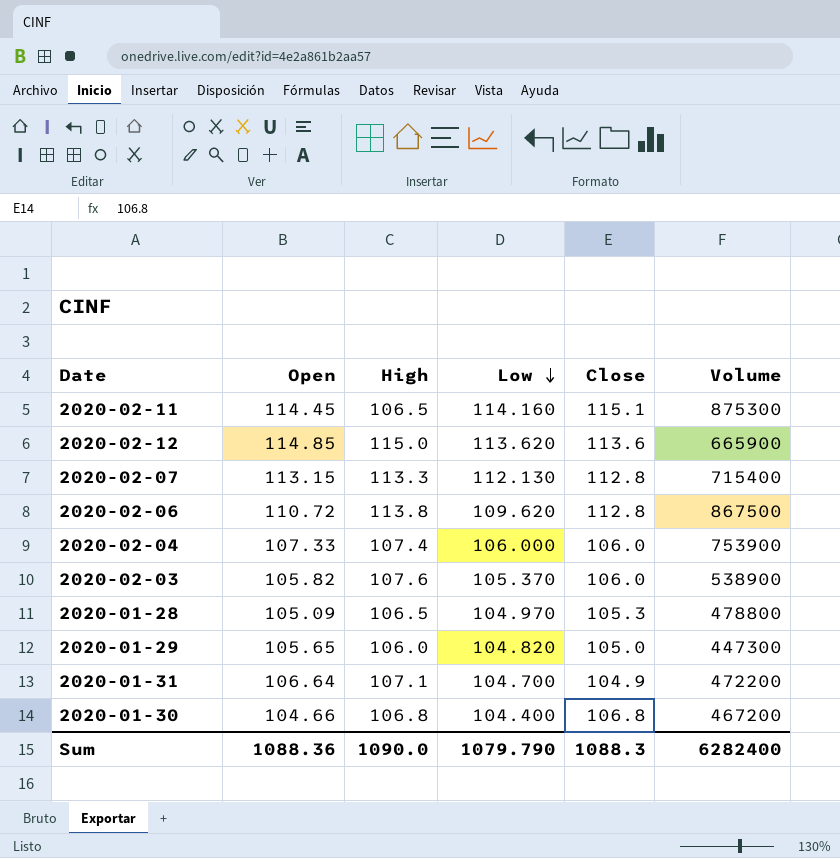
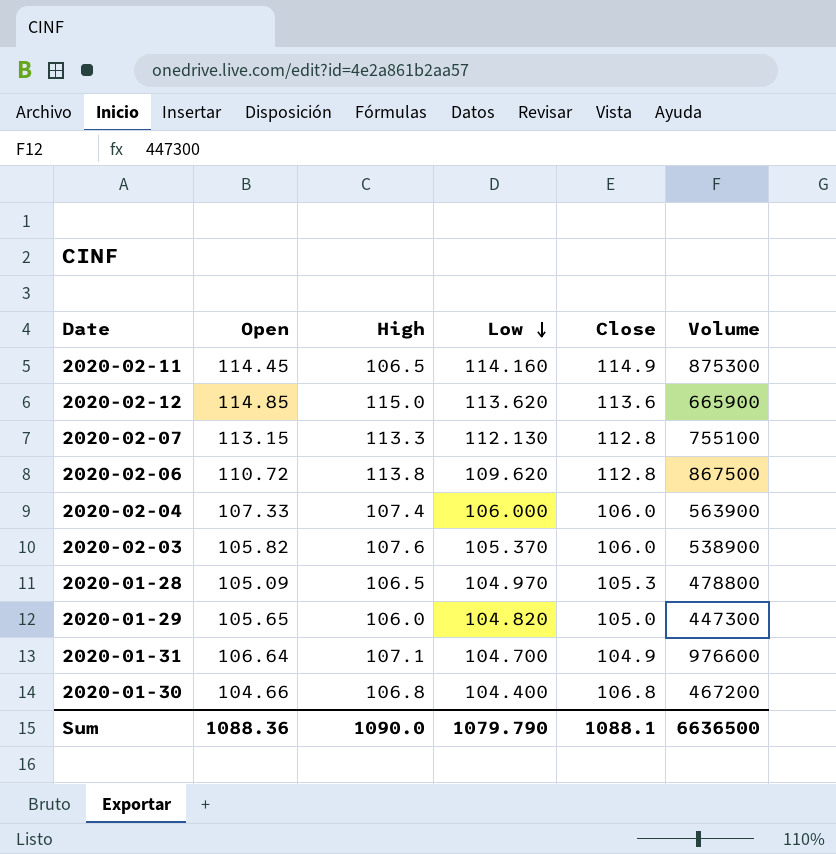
2020-02-11 | Close: 115.1 -> 114.9
2020-02-07 | Volume: 715400 -> 755100
2020-02-04 | Volume: 753900 -> 563900
2020-01-31 | Volume: 472200 -> 976600
Sum | Close: 1088.3 -> 1088.1
Sum | Volume: 6282400 -> 6636500

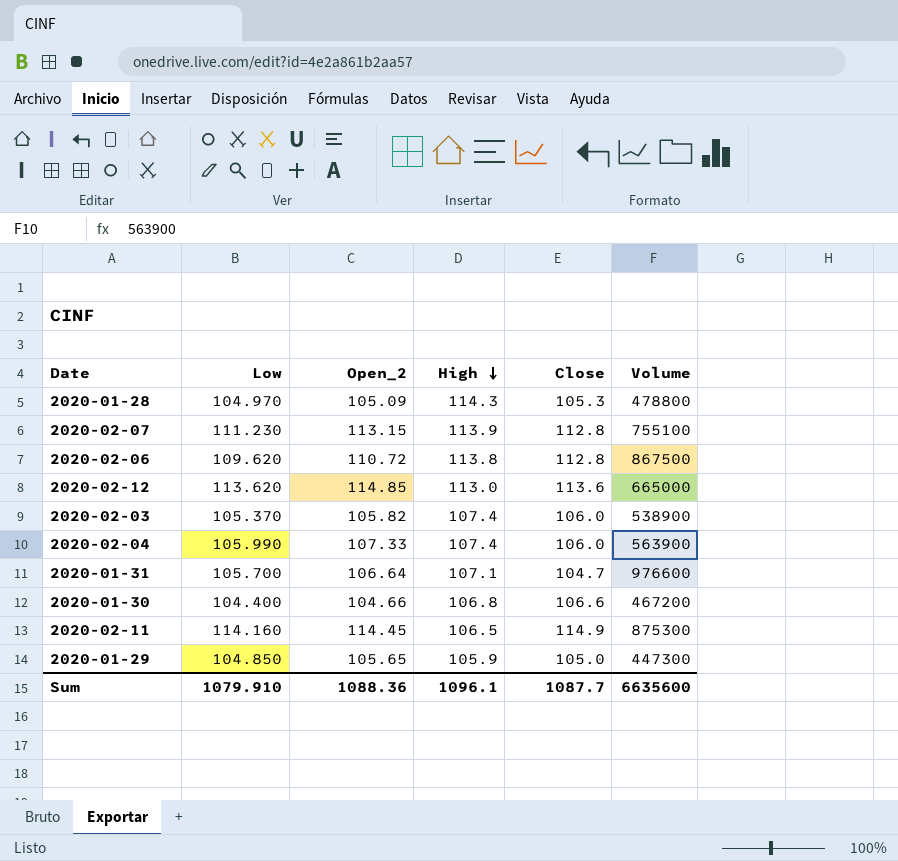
row order: Low descending -> High descending
column Low | position: 4 -> 2
column name: Open -> Open_2
2020-01-28 | High: 106.5 -> 114.3
2020-02-07 | Low: 112.130 -> 111.230
2020-02-07 | High: 113.3 -> 113.9
2020-02-12 | High: 115.0 -> 113.0
2020-02-12 | Volume: 665900 -> 665000
2020-02-03 | High: 107.6 -> 107.4
2020-02-04 | Low: 106.000 -> 105.990
2020-01-31 | Low: 104.700 -> 105.700
2020-01-31 | Close: 104.9 -> 104.7
2020-01-30 | Close: 106.8 -> 106.6
2020-01-29 | Low: 104.820 -> 104.850
2020-01-29 | High: 106.0 -> 105.9
Sum | Low: 1079.790 -> 1079.910
Sum | High: 1090.0 -> 1096.1
Sum | Close: 1088.1 -> 1087.7
Sum | Volume: 6636500 -> 6635600

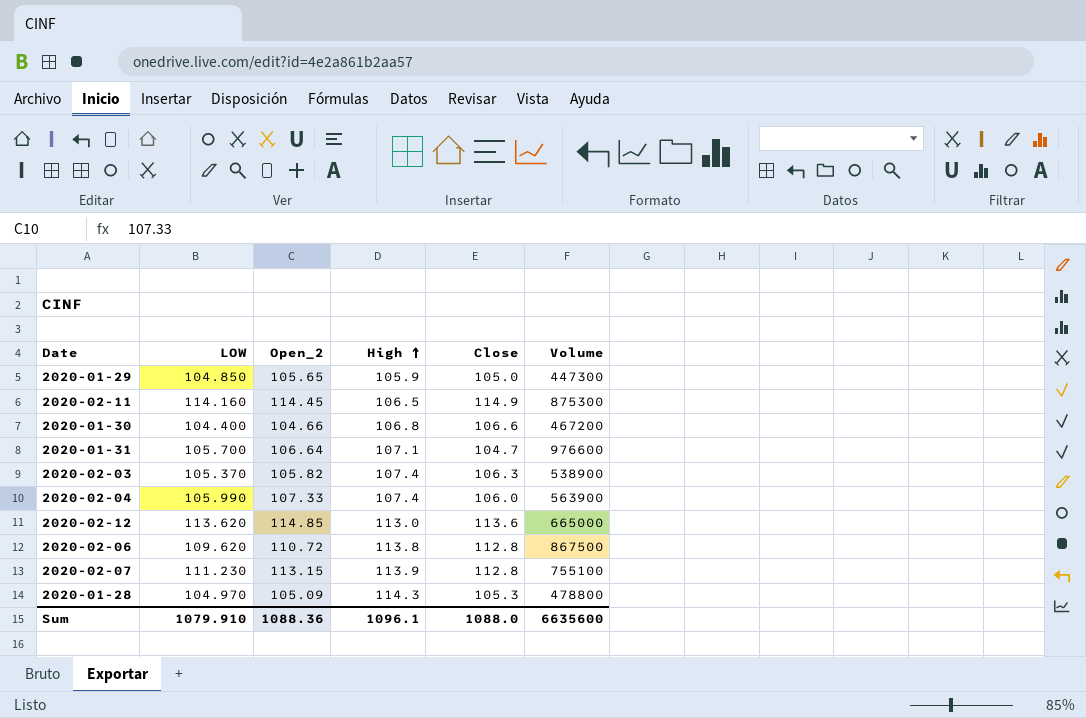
row order: High descending -> High ascending
column name: Low -> LOW
2020-02-03 | Close: 106.0 -> 106.3
Sum | Close: 1087.7 -> 1088.0

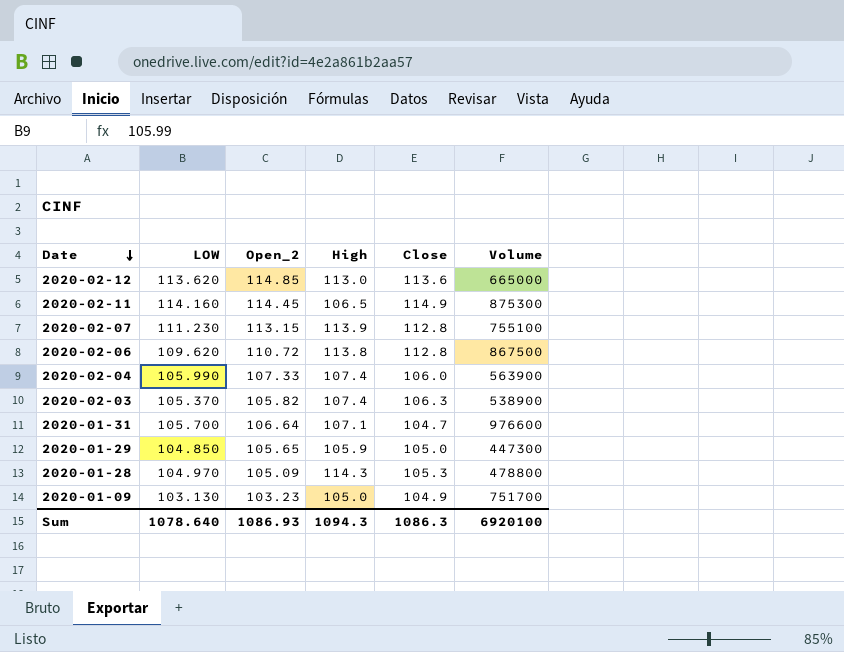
row order: High ascending -> Date descending
row 2020-01-30: 104.400 | 104.66 | 106.8 | 106.6 | 467200 -> none
row 2020-01-09: none -> 103.130 | 103.23 | 105.0 | 104.9 | 751700
Sum | LOW: 1079.910 -> 1078.640
Sum | Open_2: 1088.36 -> 1086.93
Sum | High: 1096.1 -> 1094.3
Sum | Close: 1088.0 -> 1086.3
Sum | Volume: 6635600 -> 6920100

